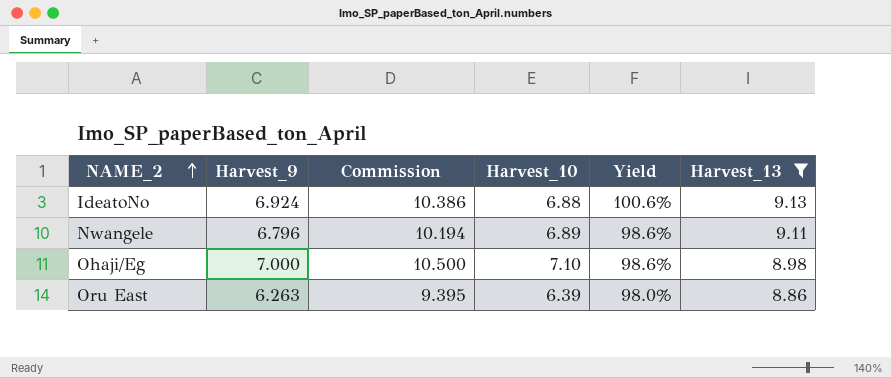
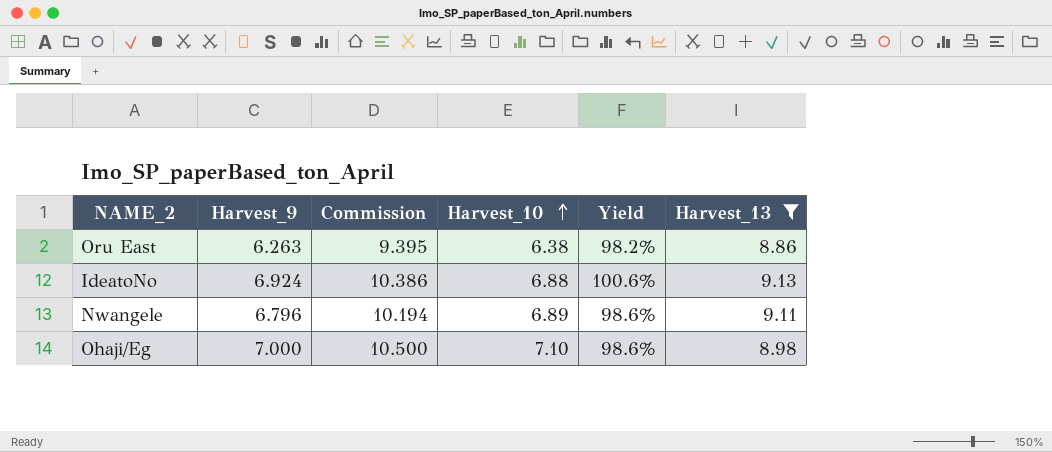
row order: NAME_2 ascending -> Harvest_10 ascending
Oru East | Harvest_10: 6.39 -> 6.38
Oru East | Yield: 98.0% -> 98.2%

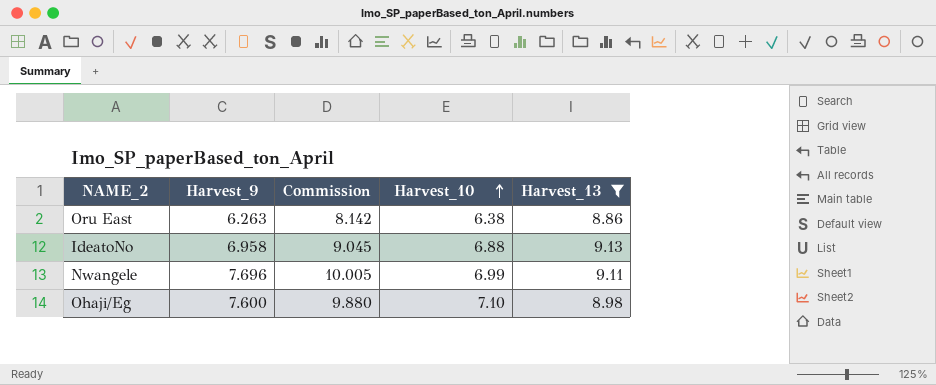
column Yield | formula: [Harvest_9] / [Harvest_10] -> none
column Commission | formula: [Harvest_9] * 1.5 -> [Harvest_9] * 1.3
IdeatoNo | Harvest_9: 6.924 -> 6.958
Nwangele | Harvest_9: 6.796 -> 7.696
Nwangele | Harvest_10: 6.89 -> 6.99
Ohaji/Eg | Harvest_9: 7.000 -> 7.600

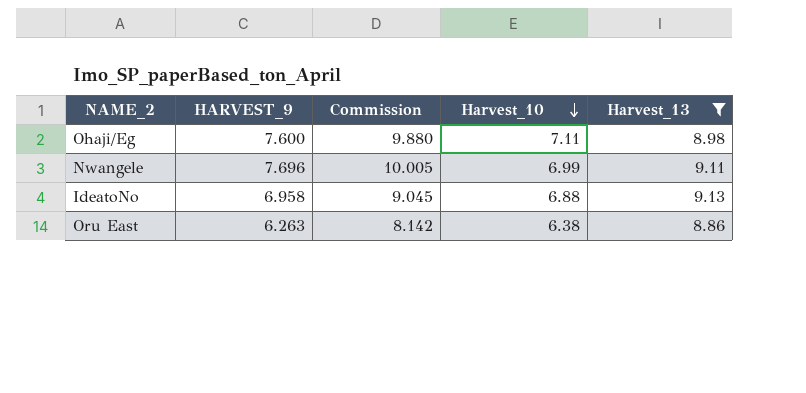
row order: Harvest_10 ascending -> Harvest_10 descending
column name: Harvest_9 -> HARVEST_9
Ohaji/Eg | Harvest_10: 7.10 -> 7.11

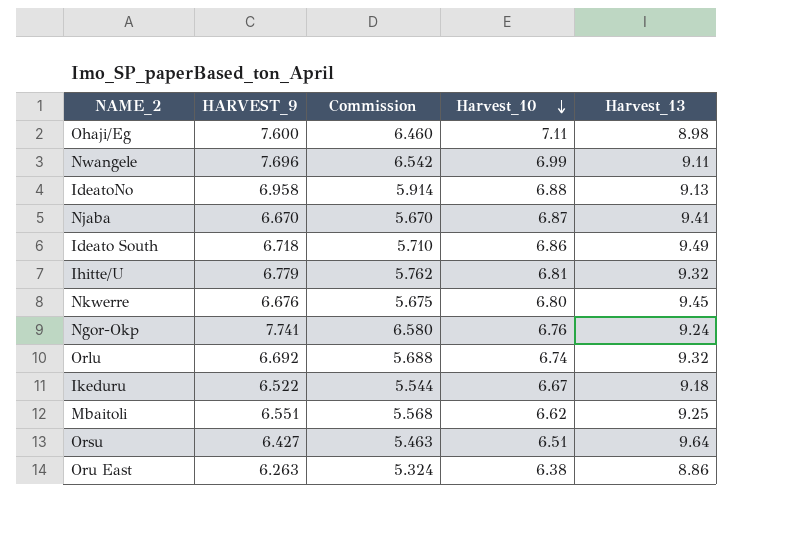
filter: Harvest_13 <= 9.13 -> none
column Commission | formula: [HARVEST_9] * 1.3 -> [HARVEST_9] * 0.85

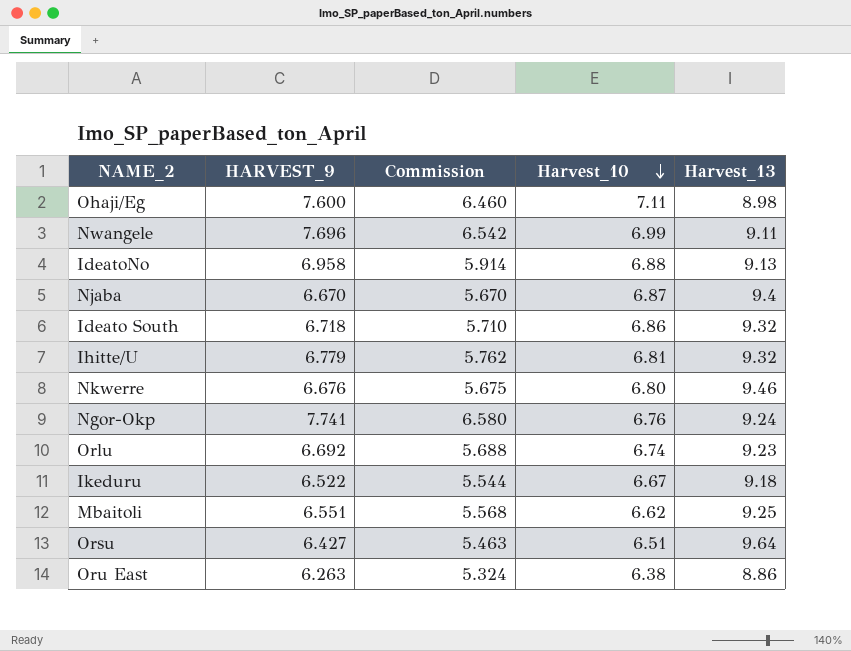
Njaba | Harvest_13: 9.41 -> 9.4
Ideato South | Harvest_13: 9.49 -> 9.32
Nkwerre | Harvest_13: 9.45 -> 9.46
Orlu | Harvest_13: 9.32 -> 9.23

